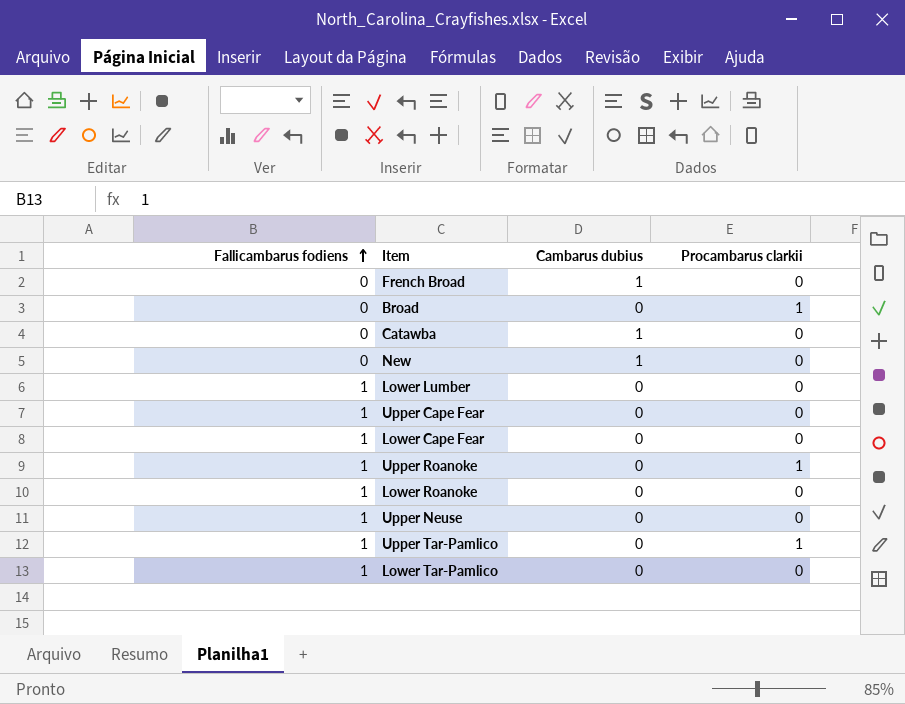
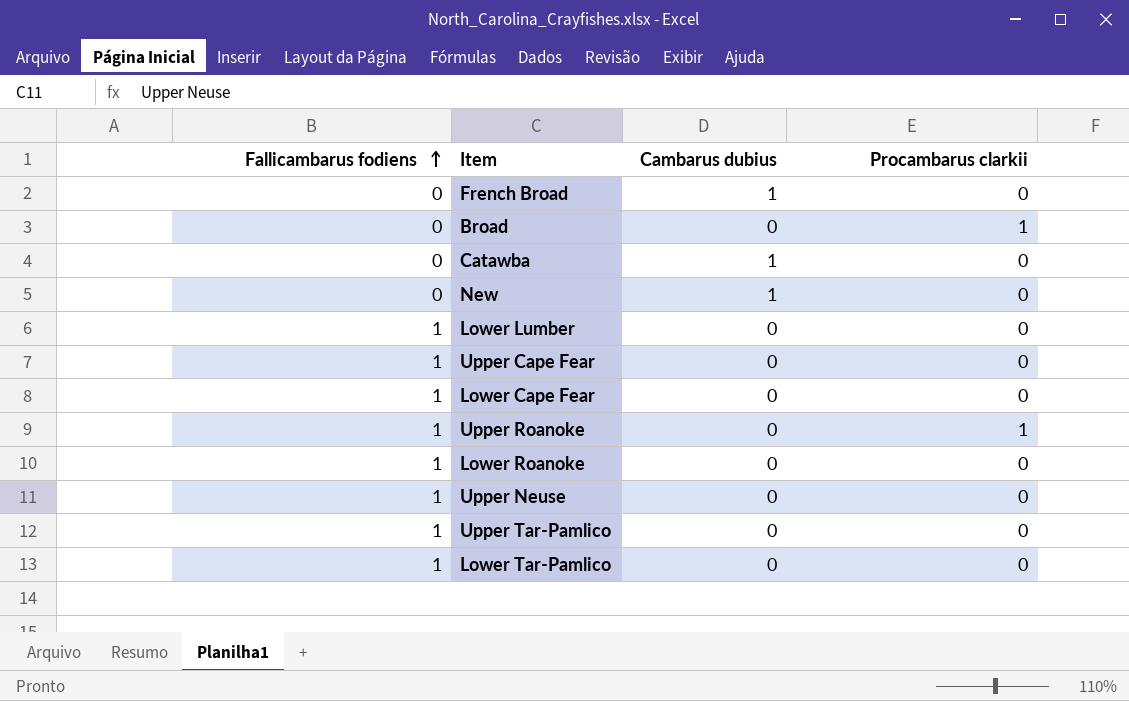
Upper Tar-Pamlico | Procambarus clarkii: 1 -> 0

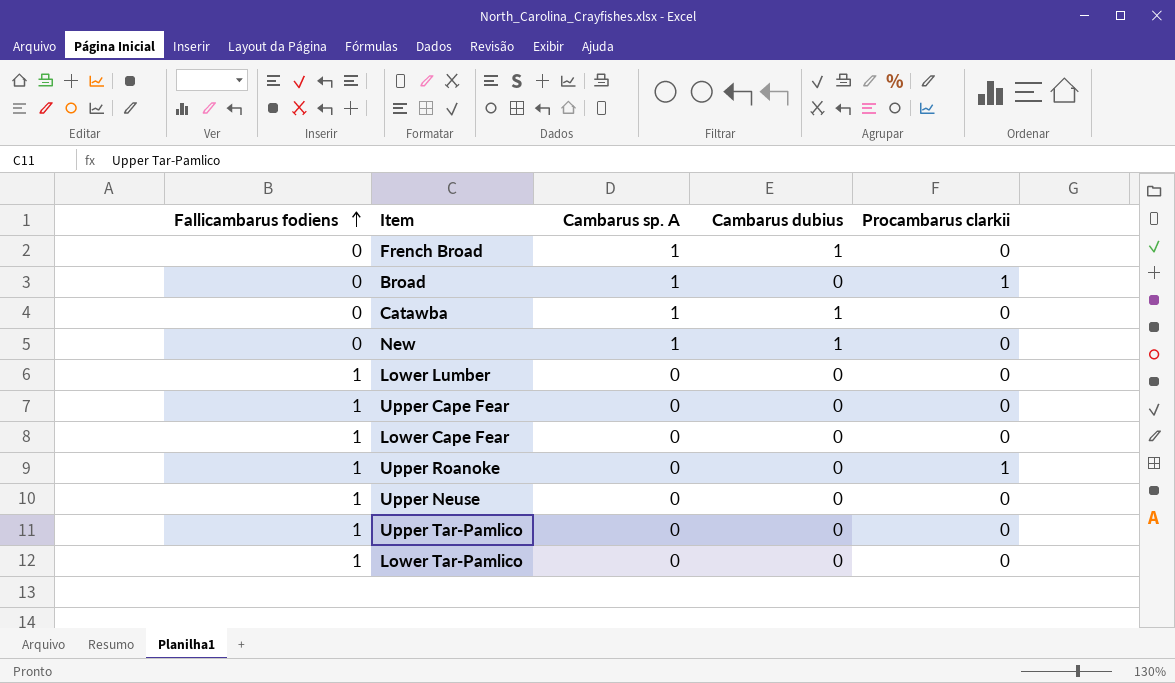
column Cambarus sp. A | position: none -> 3
row Lower Roanoke: 1 | 0 | 0 -> none

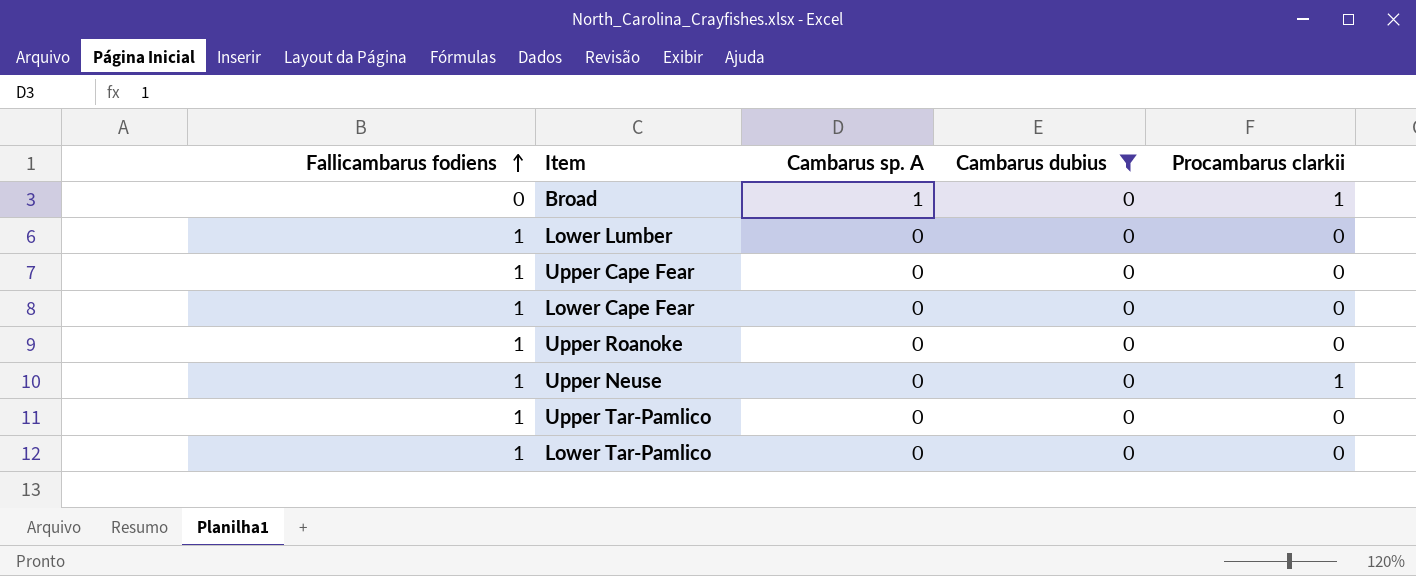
filter: none -> Cambarus dubius = 0
Upper Roanoke | Procambarus clarkii: 1 -> 0
Upper Neuse | Procambarus clarkii: 0 -> 1

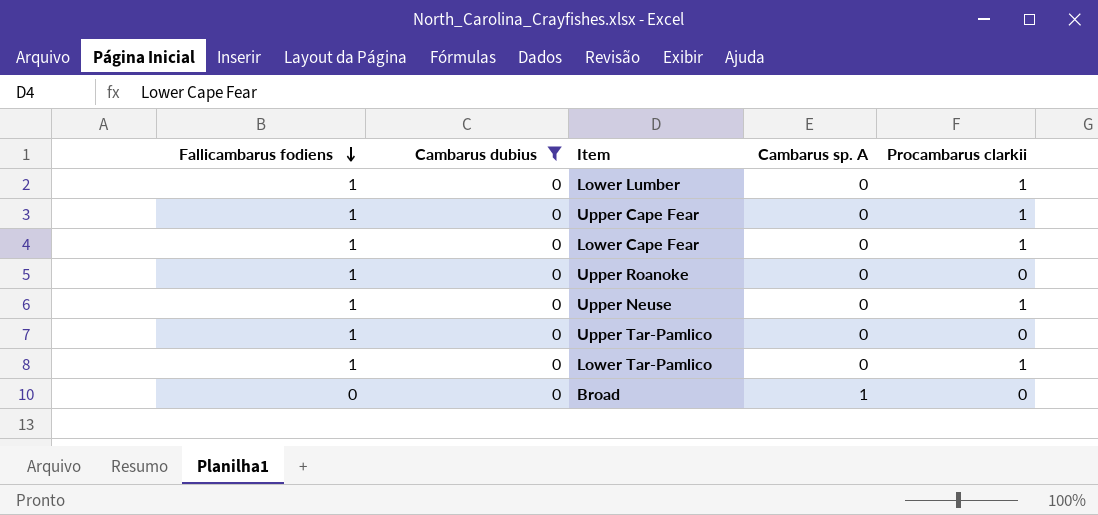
row order: Fallicambarus fodiens ascending -> Fallicambarus fodiens descending
column Cambarus dubius | position: 4 -> 2
Lower Lumber | Procambarus clarkii: 0 -> 1
Upper Cape Fear | Procambarus clarkii: 0 -> 1
Lower Cape Fear | Procambarus clarkii: 0 -> 1
Lower Tar-Pamlico | Procambarus clarkii: 0 -> 1
Broad | Procambarus clarkii: 1 -> 0

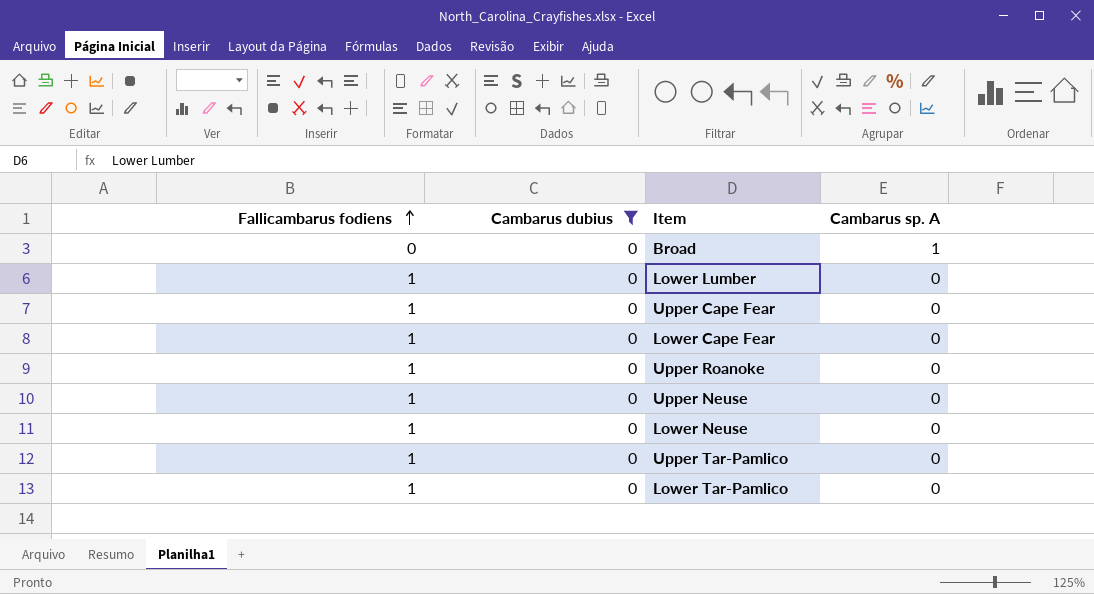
row order: Fallicambarus fodiens descending -> Fallicambarus fodiens ascending
column Procambarus clarkii | position: 5 -> none
row Lower Neuse: none -> 1 | 0 | 0

